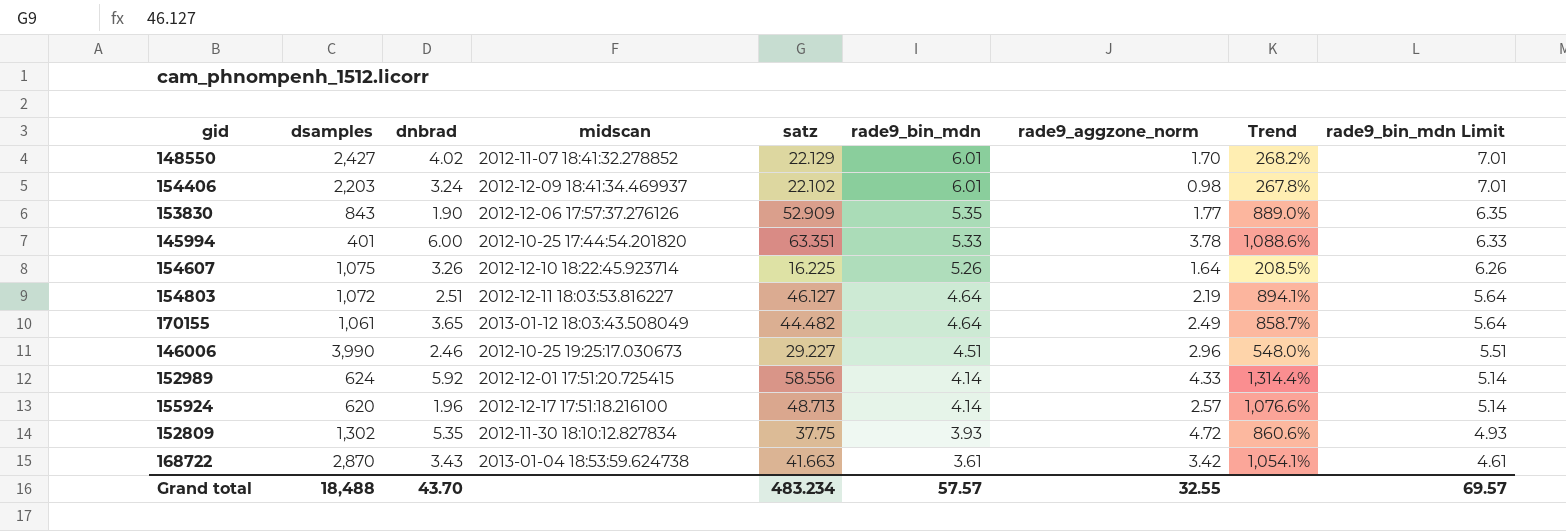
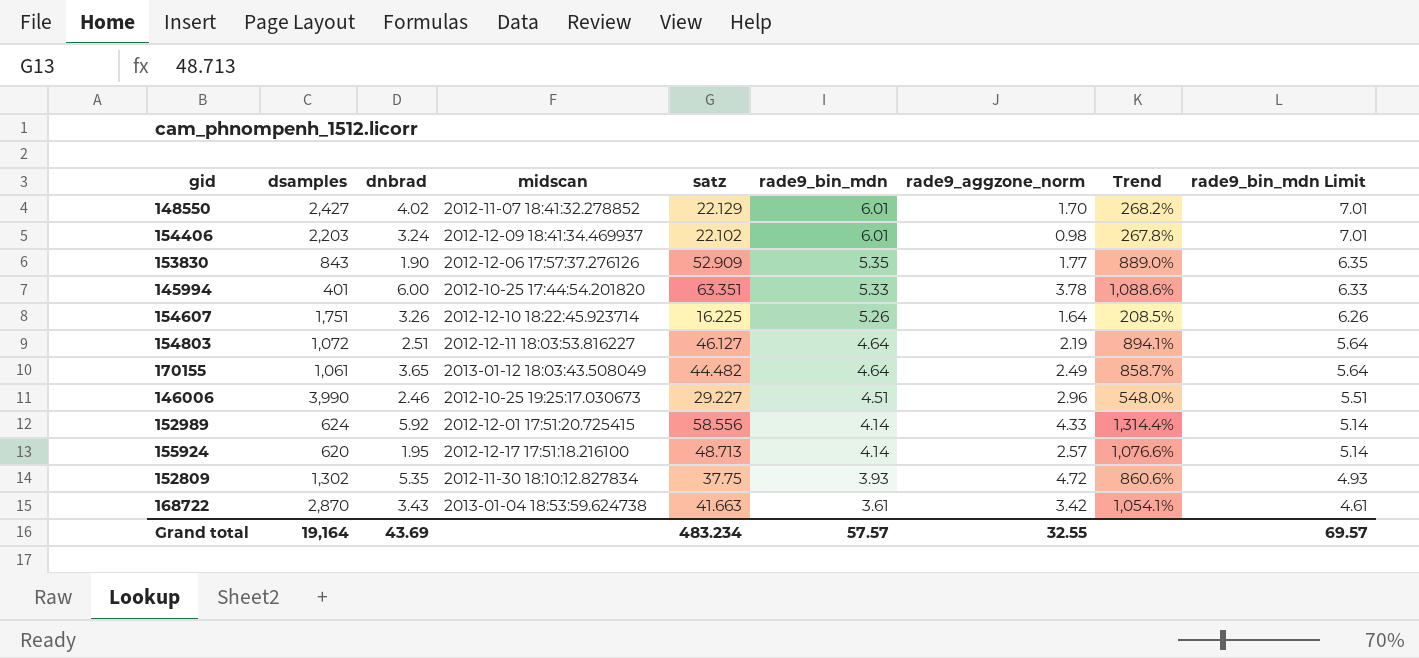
154607 | dsamples: 1,075 -> 1,751
155924 | dnbrad: 1.96 -> 1.95
Grand total | dsamples: 18,488 -> 19,164
Grand total | dnbrad: 43.70 -> 43.69

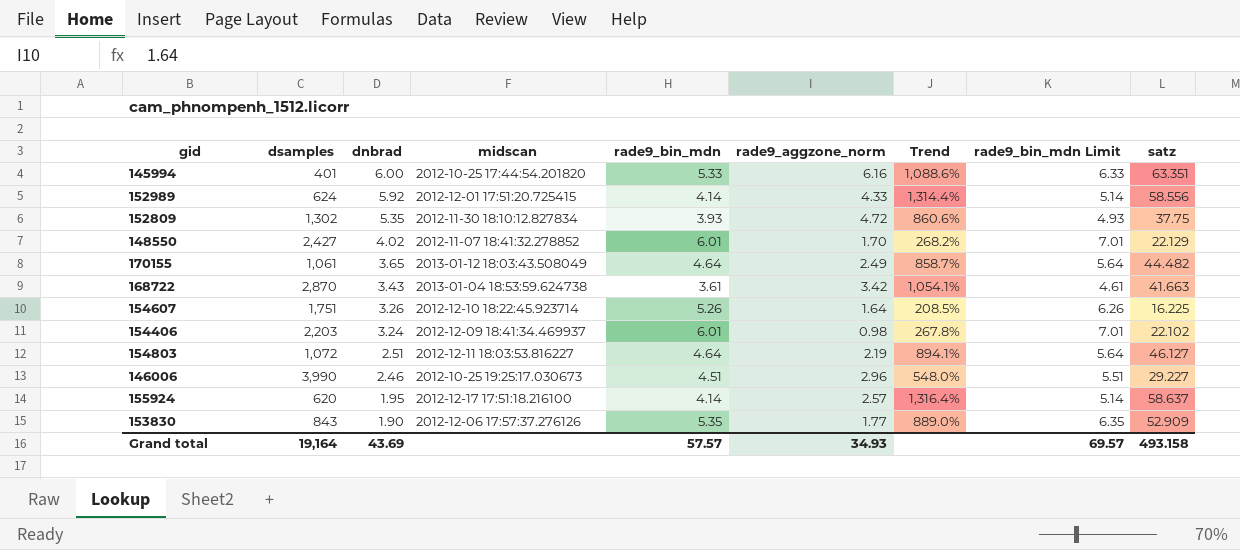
row order: rade9_bin_mdn descending -> dnbrad descending
column satz | position: 5 -> 9
145994 | rade9_aggzone_norm: 3.78 -> 6.16
155924 | Trend: 1,076.6% -> 1,316.4%
155924 | satz: 48.713 -> 58.637
Grand total | rade9_aggzone_norm: 32.55 -> 34.93
Grand total | satz: 483.234 -> 493.158

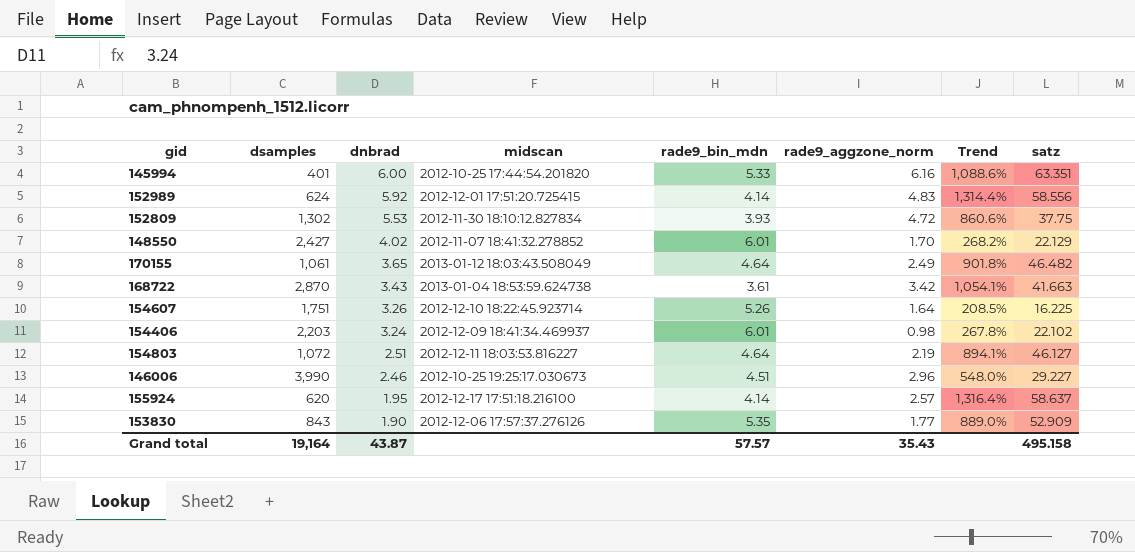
column rade9_bin_mdn Limit | formula: [rade9_bin_mdn] + 1 -> none
152989 | rade9_aggzone_norm: 4.33 -> 4.83
152809 | dnbrad: 5.35 -> 5.53
170155 | Trend: 858.7% -> 901.8%
170155 | satz: 44.482 -> 46.482
Grand total | dnbrad: 43.69 -> 43.87
Grand total | rade9_aggzone_norm: 34.93 -> 35.43
Grand total | satz: 493.158 -> 495.158

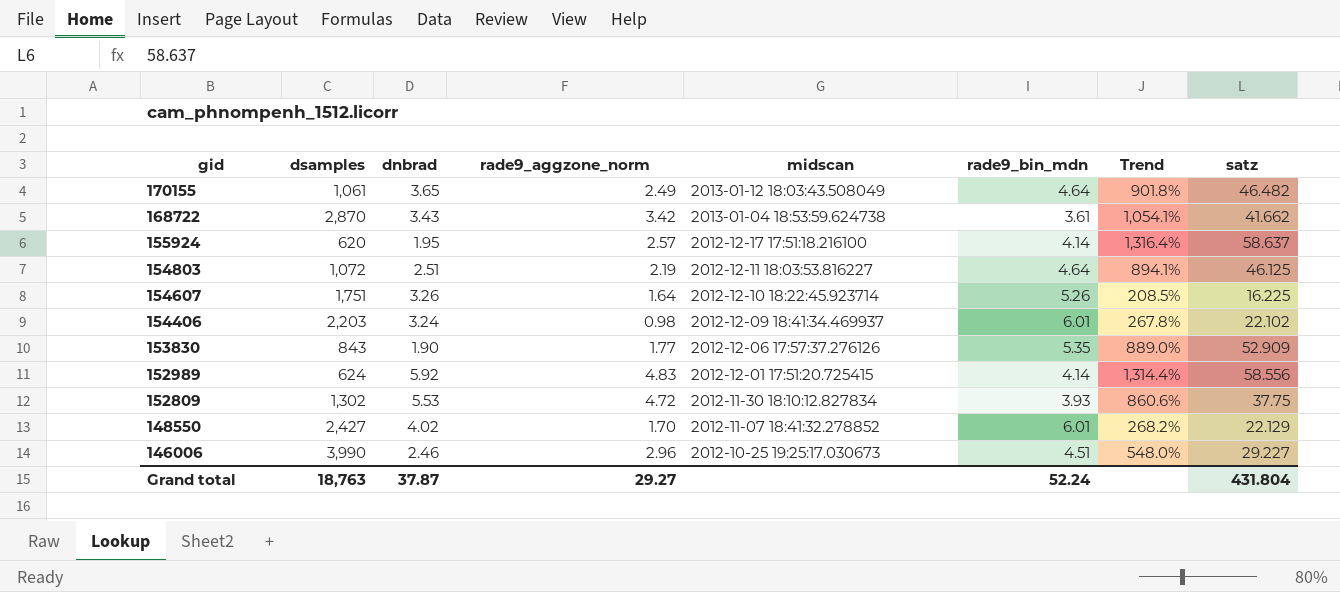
row order: dnbrad descending -> gid descending
column rade9_aggzone_norm | position: 6 -> 4
row 145994: 401 | 6.00 | 2012-10-25 17:44:54.201820 | 5.33 | 6.16 | 1,088.6% | 63.351 -> none
168722 | satz: 41.663 -> 41.662
154803 | satz: 46.127 -> 46.125
Grand total | dsamples: 19,164 -> 18,763
Grand total | dnbrad: 43.87 -> 37.87
Grand total | rade9_aggzone_norm: 35.43 -> 29.27
Grand total | rade9_bin_mdn: 57.57 -> 52.24
Grand total | satz: 495.158 -> 431.804

